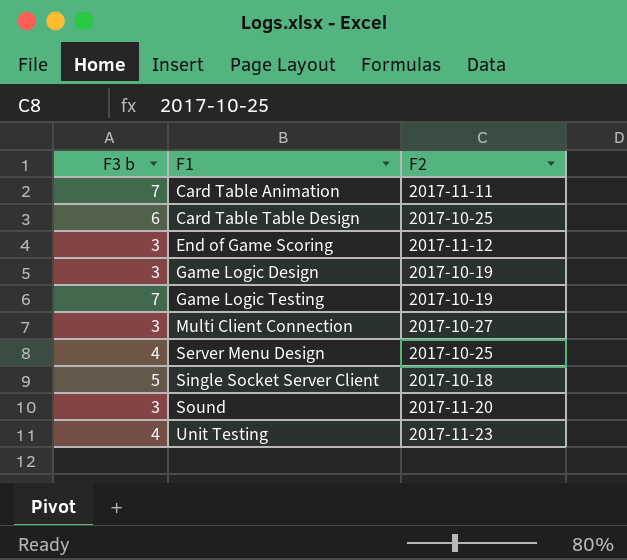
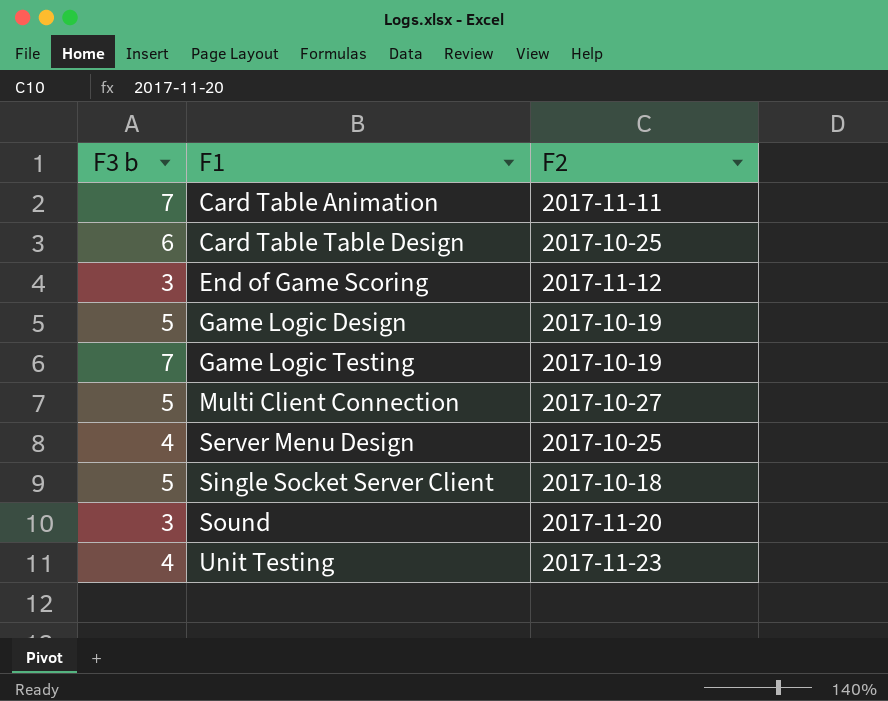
Game Logic Design | F3 b: 3 -> 5
Multi Client Connection | F3 b: 3 -> 5

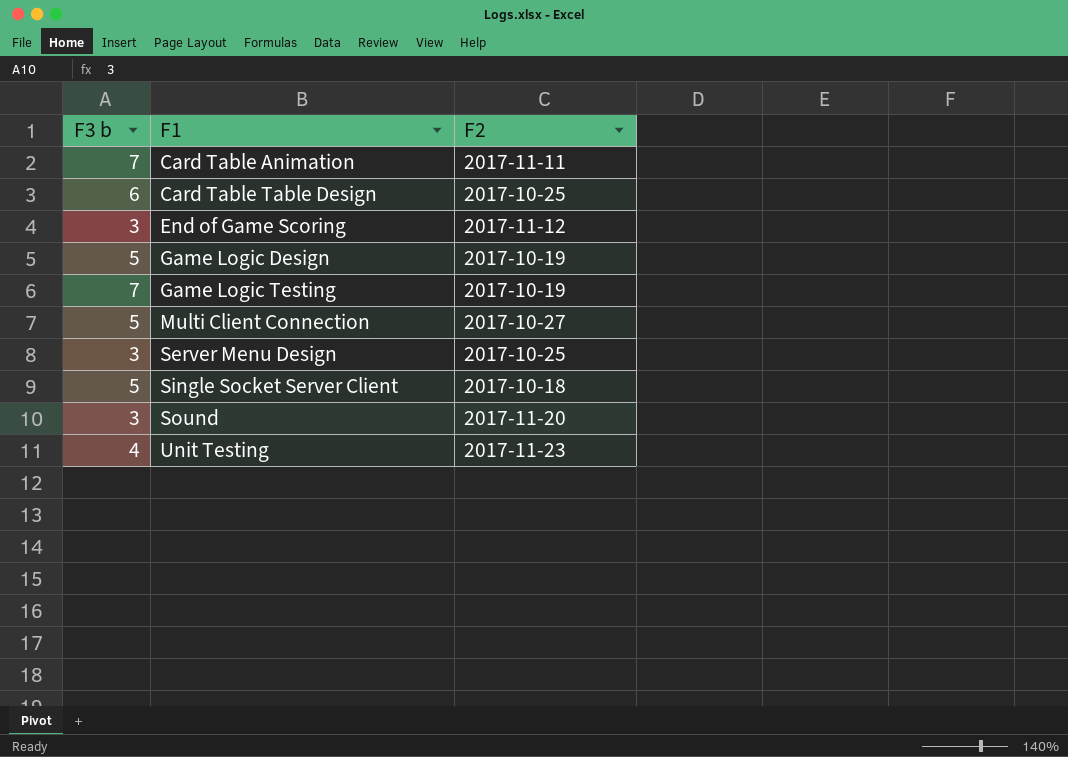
Server Menu Design | F3 b: 4 -> 3

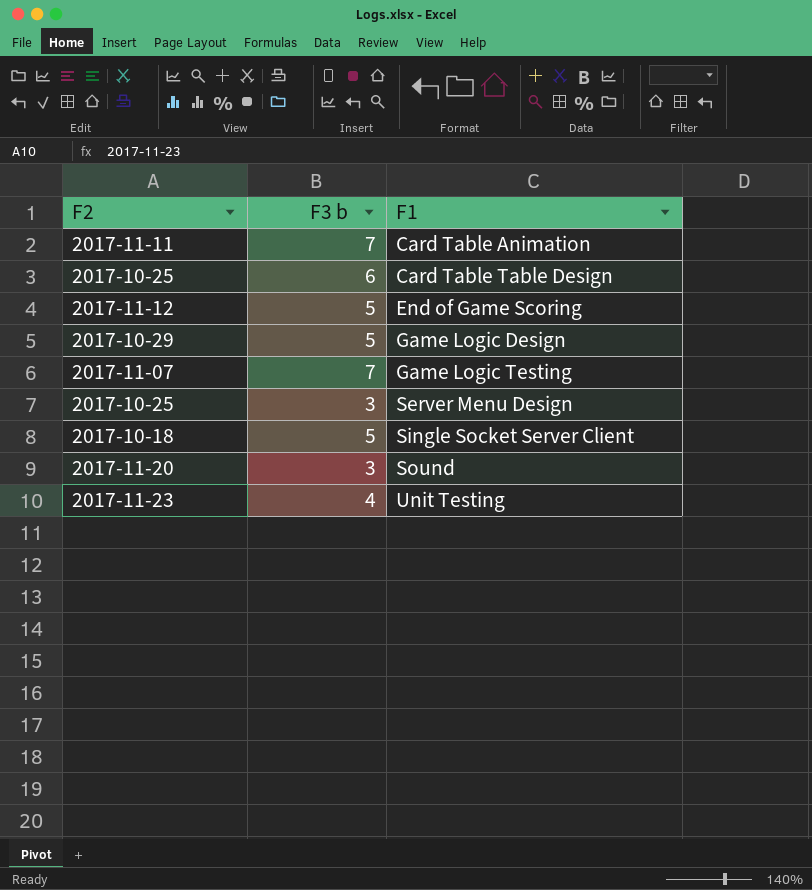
column F2 | position: 3 -> 1
row Multi Client Connection: 5 | 2017-10-27 -> none
End of Game Scoring | F3 b: 3 -> 5
Game Logic Design | F2: 2017-10-19 -> 2017-10-29
Game Logic Testing | F2: 2017-10-19 -> 2017-11-07

